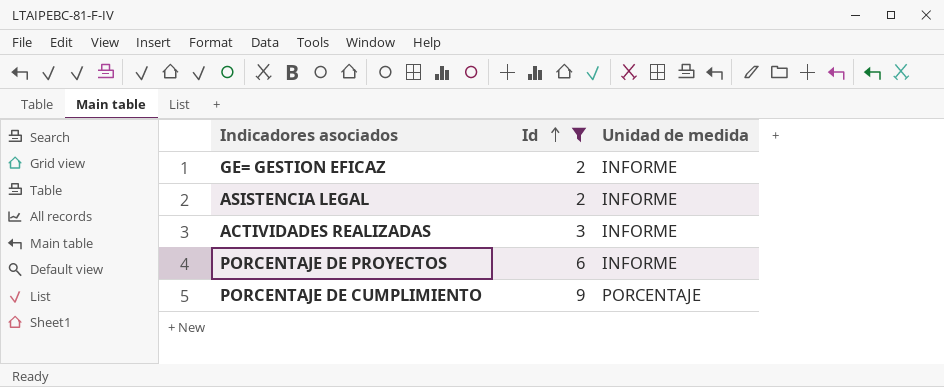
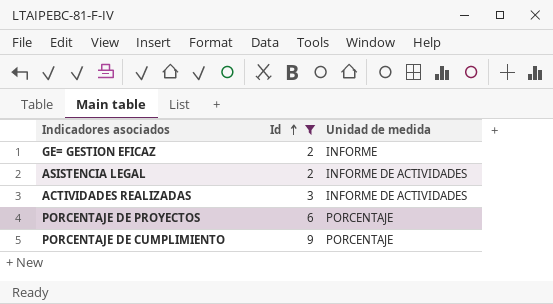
ASISTENCIA LEGAL | Unidad de medida: INFORME -> INFORME DE ACTIVIDADES
ACTIVIDADES REALIZADAS | Unidad de medida: INFORME -> INFORME DE ACTIVIDADES
PORCENTAJE DE PROYECTOS | Unidad de medida: INFORME -> PORCENTAJE

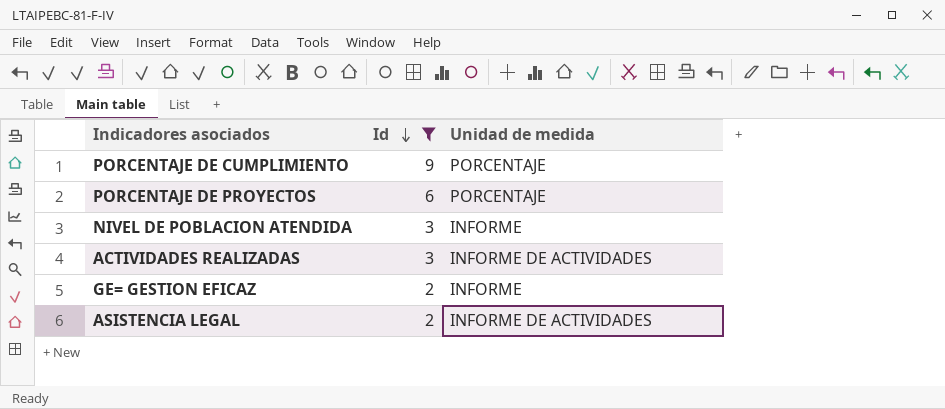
row order: Id ascending -> Id descending
row NIVEL DE POBLACION ATENDIDA: none -> 3 | INFORME

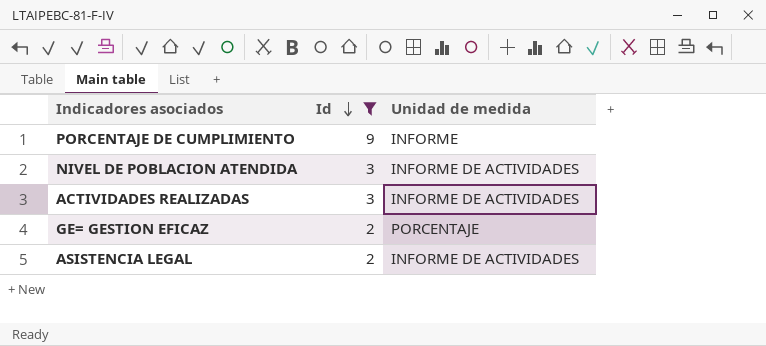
row PORCENTAJE DE PROYECTOS: 6 | PORCENTAJE -> none
PORCENTAJE DE CUMPLIMIENTO | Unidad de medida: PORCENTAJE -> INFORME
NIVEL DE POBLACION ATENDIDA | Unidad de medida: INFORME -> INFORME DE ACTIVIDADES
GE= GESTION EFICAZ | Unidad de medida: INFORME -> PORCENTAJE

